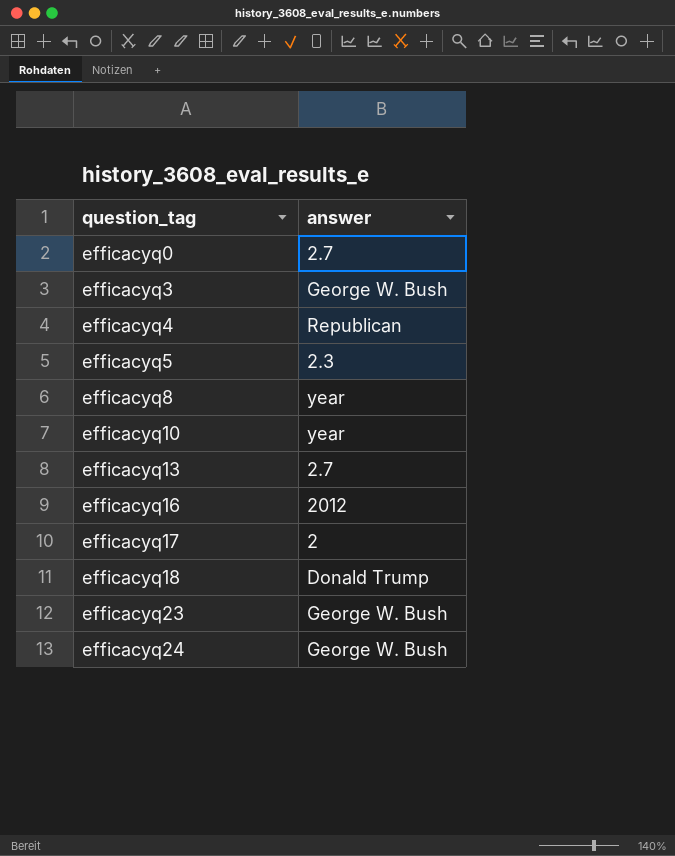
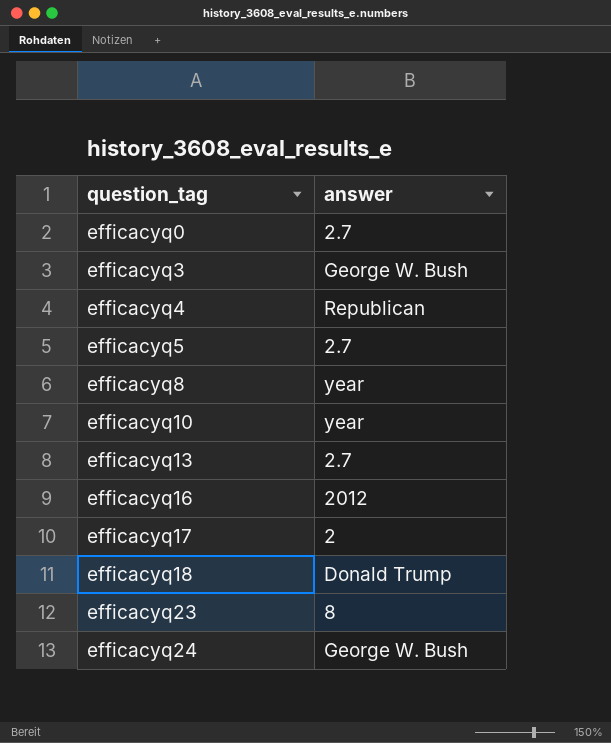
efficacyq5 | answer: 2.3 -> 2.7
efficacyq23 | answer: George W. Bush -> 8

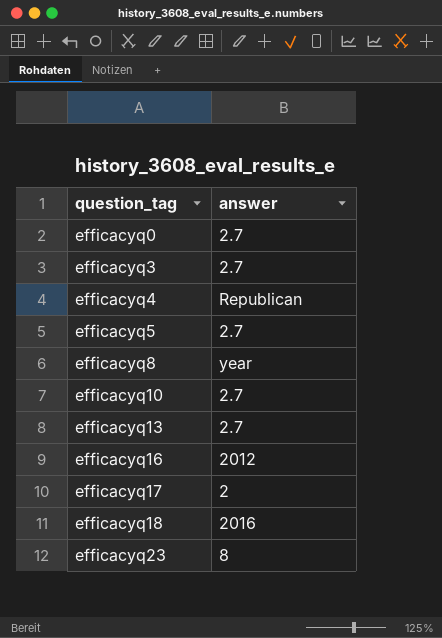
row efficacyq24: George W. Bush -> none
efficacyq3 | answer: George W. Bush -> 2.7
efficacyq10 | answer: year -> 2.7
efficacyq18 | answer: Donald Trump -> 2016

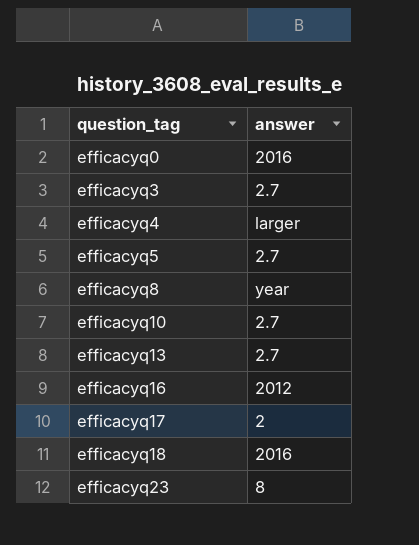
efficacyq0 | answer: 2.7 -> 2016
efficacyq4 | answer: Republican -> larger

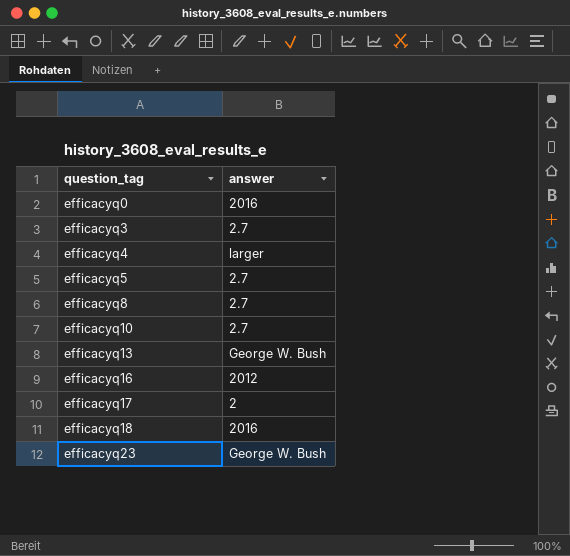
efficacyq8 | answer: year -> 2.7
efficacyq13 | answer: 2.7 -> George W. Bush
efficacyq23 | answer: 8 -> George W. Bush

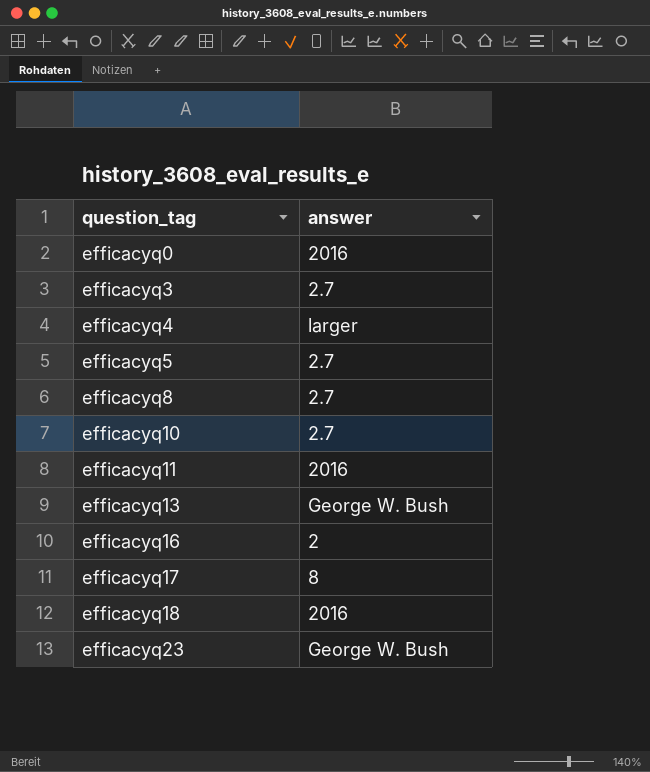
row efficacyq11: none -> 2016
efficacyq16 | answer: 2012 -> 2
efficacyq17 | answer: 2 -> 8

